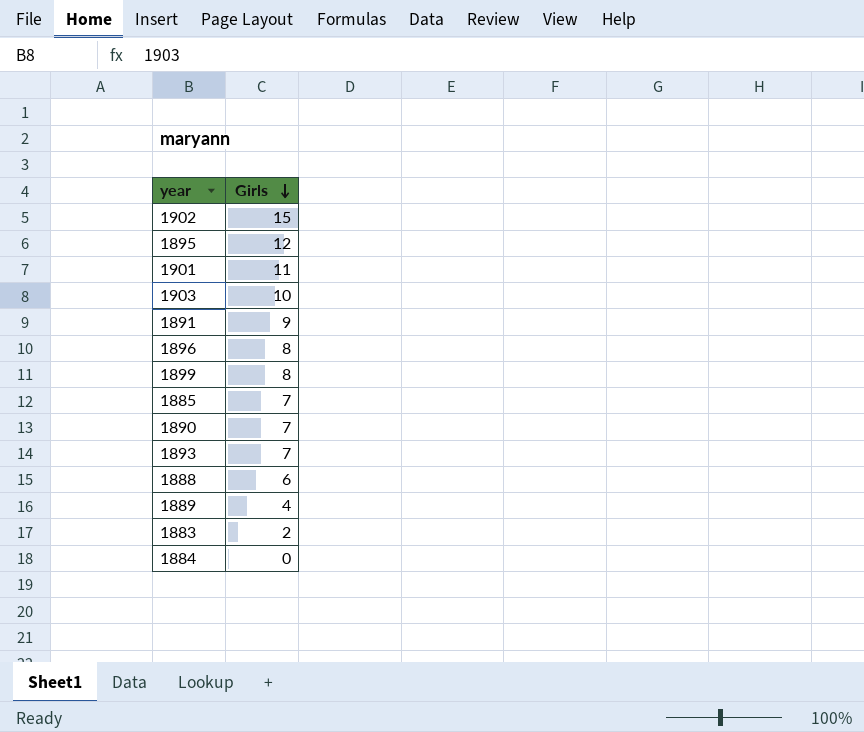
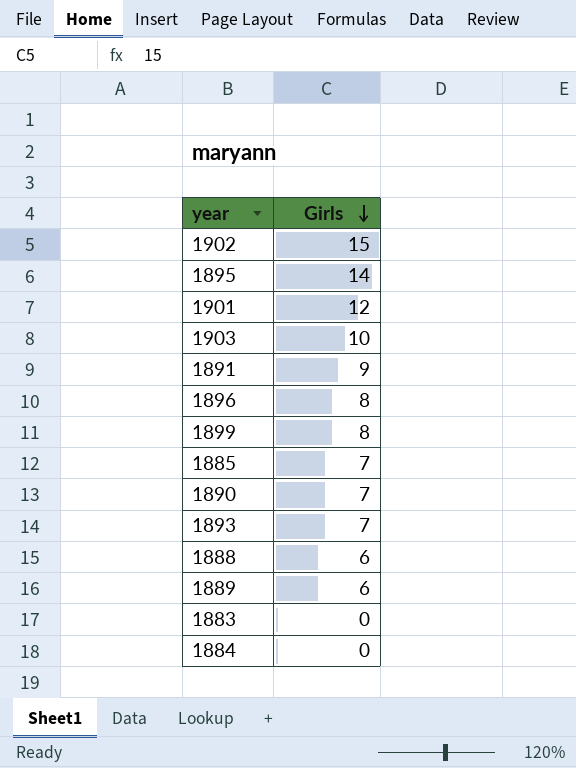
1895 | Girls: 12 -> 14
1901 | Girls: 11 -> 12
1889 | Girls: 4 -> 6
1883 | Girls: 2 -> 0

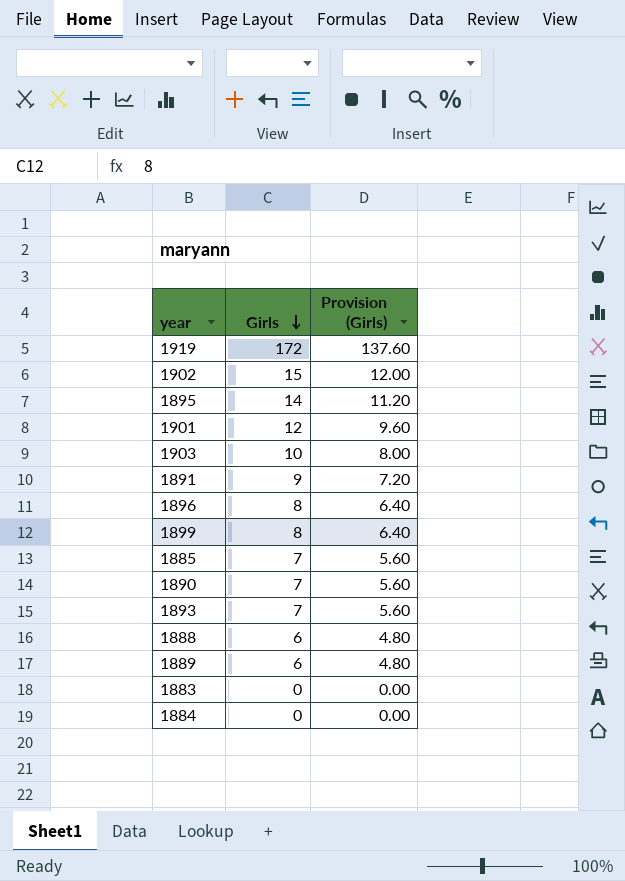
column Provision (Girls) | formula: none -> [Girls] * 0.8
row 1919: none -> 172 | 137.60

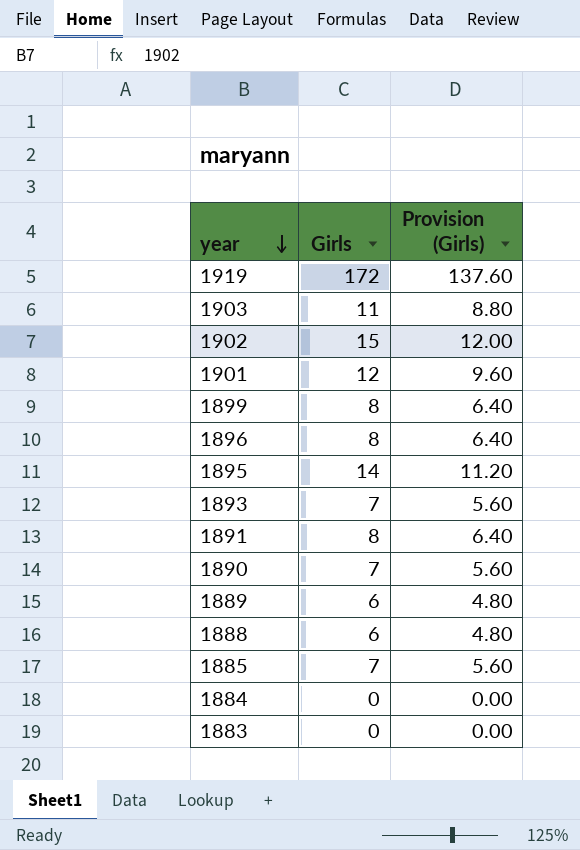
row order: Girls descending -> year descending
1903 | Girls: 10 -> 11
1903 | Provision (Girls): 8.00 -> 8.80
1891 | Girls: 9 -> 8
1891 | Provision (Girls): 7.20 -> 6.40

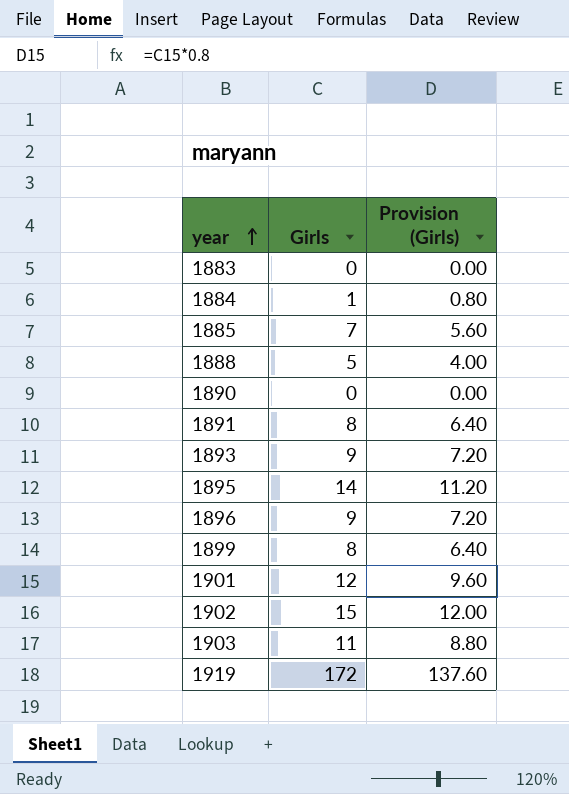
row order: year descending -> year ascending
row 1889: 6 | 4.80 -> none
1884 | Girls: 0 -> 1
1884 | Provision (Girls): 0.00 -> 0.80
1888 | Girls: 6 -> 5
1888 | Provision (Girls): 4.80 -> 4.00
1890 | Girls: 7 -> 0
1890 | Provision (Girls): 5.60 -> 0.00
1893 | Girls: 7 -> 9
1893 | Provision (Girls): 5.60 -> 7.20
1896 | Girls: 8 -> 9
1896 | Provision (Girls): 6.40 -> 7.20

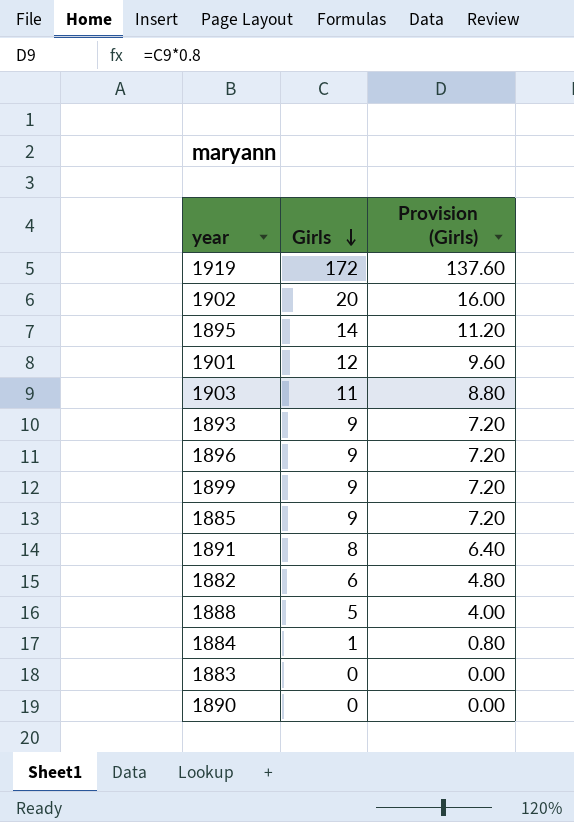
row order: year ascending -> Girls descending
1902 | Girls: 15 -> 20
1902 | Provision (Girls): 12.00 -> 16.00
1899 | Girls: 8 -> 9
1899 | Provision (Girls): 6.40 -> 7.20
1885 | Girls: 7 -> 9
1885 | Provision (Girls): 5.60 -> 7.20
row 1882: none -> 6 | 4.80

